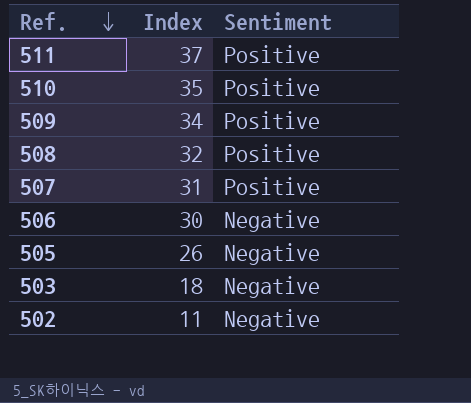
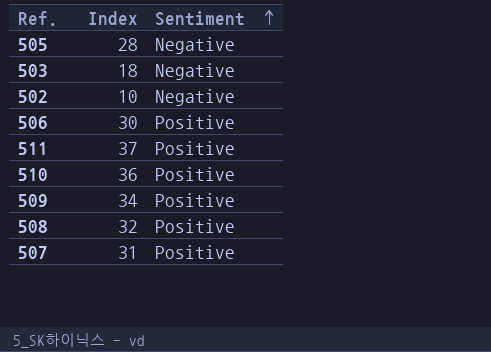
row order: Ref. descending -> Sentiment ascending
505 | Index: 26 -> 28
502 | Index: 11 -> 10
506 | Sentiment: Negative -> Positive
510 | Index: 35 -> 36

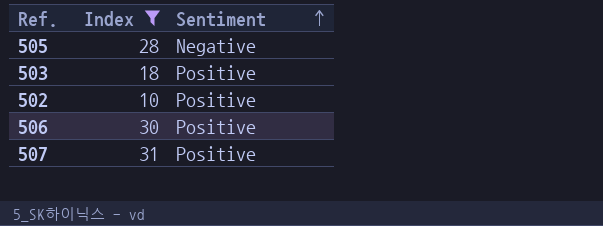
filter: none -> Index <= 31
503 | Sentiment: Negative -> Positive
502 | Sentiment: Negative -> Positive

